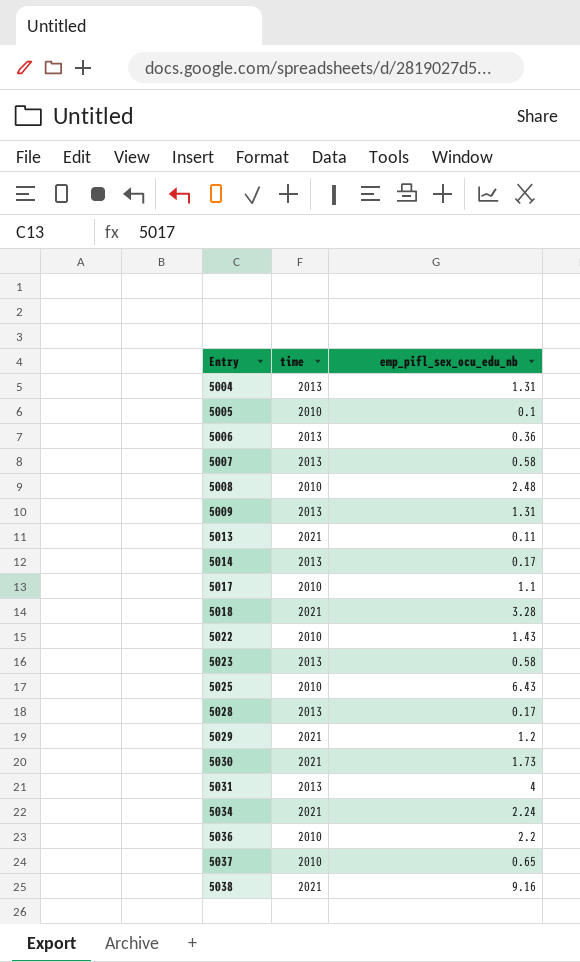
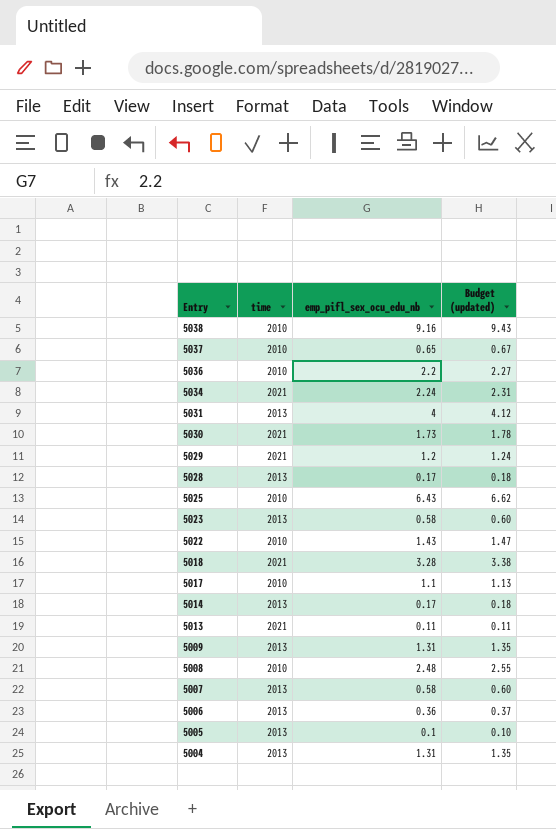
row order: Entry ascending -> Entry descending
column Budget (updated) | formula: none -> [emp_pifl_sex_ocu_edu_nb] * 1.03
5038 | time: 2021 -> 2010
5005 | time: 2010 -> 2013

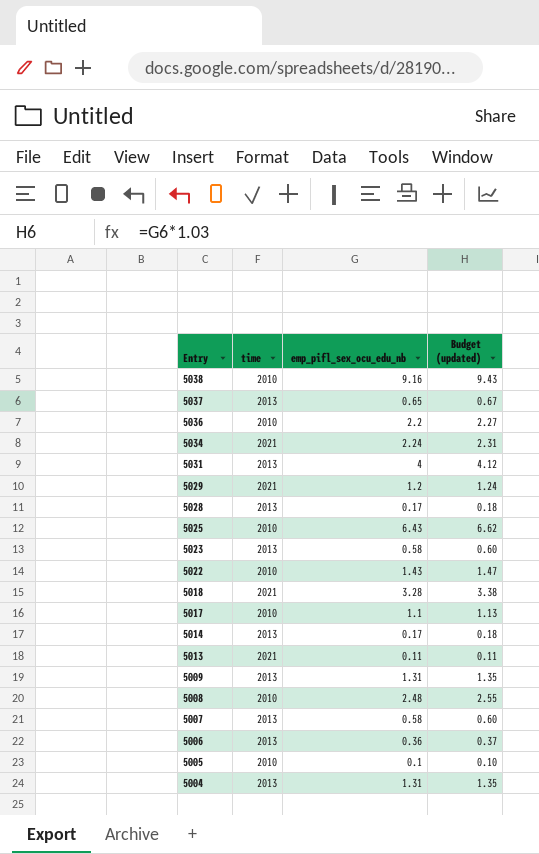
row 5030: 2021 | 1.73 | 1.78 -> none
5037 | time: 2010 -> 2013
5005 | time: 2013 -> 2010

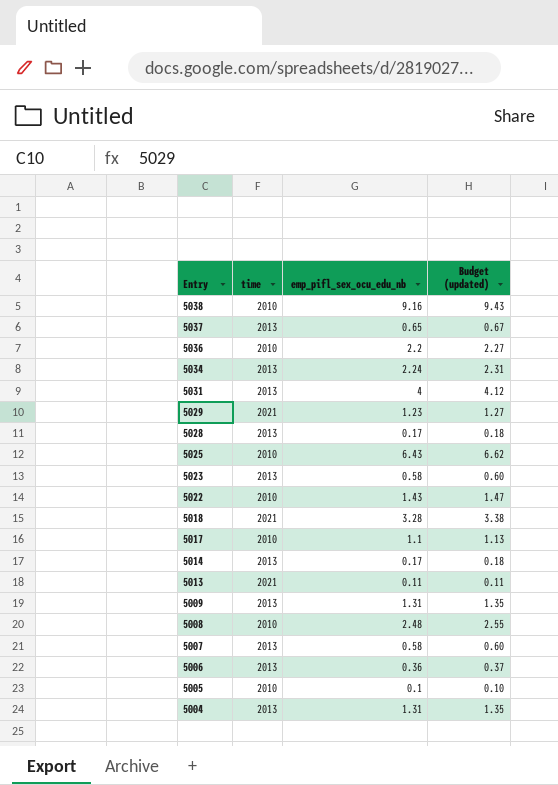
5034 | time: 2021 -> 2013
5029 | emp_pifl_sex_ocu_edu_nb: 1.2 -> 1.23
5029 | Budget (updated): 1.24 -> 1.27

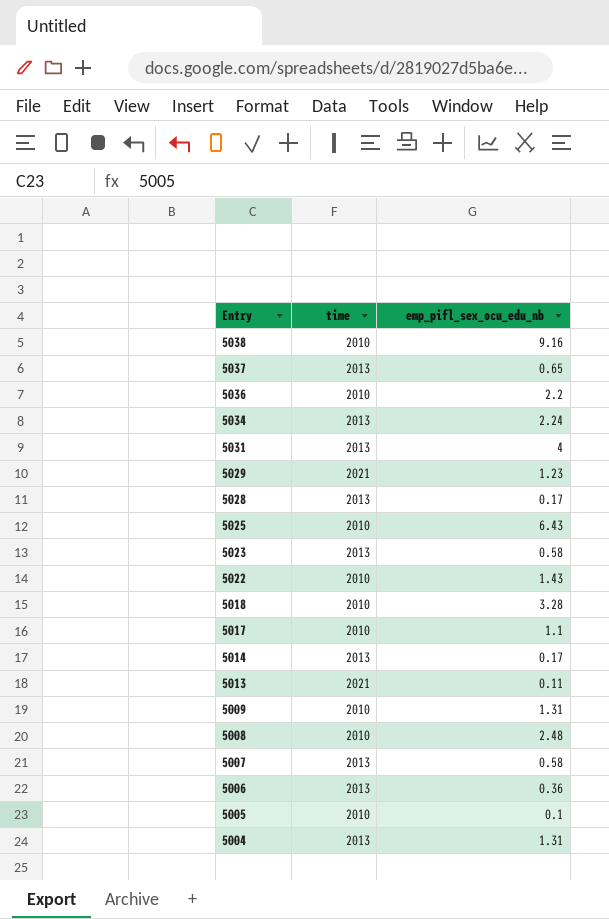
column Budget (updated) | formula: [emp_pifl_sex_ocu_edu_nb] * 1.03 -> none
5018 | time: 2021 -> 2010
5009 | time: 2013 -> 2010

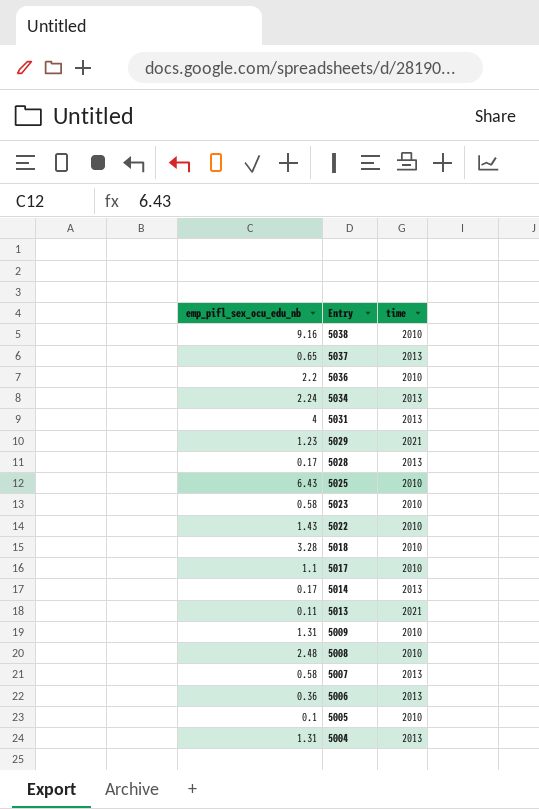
column emp_pifl_sex_ocu_edu_nb | position: 3 -> 1
5023 | time: 2013 -> 2010

